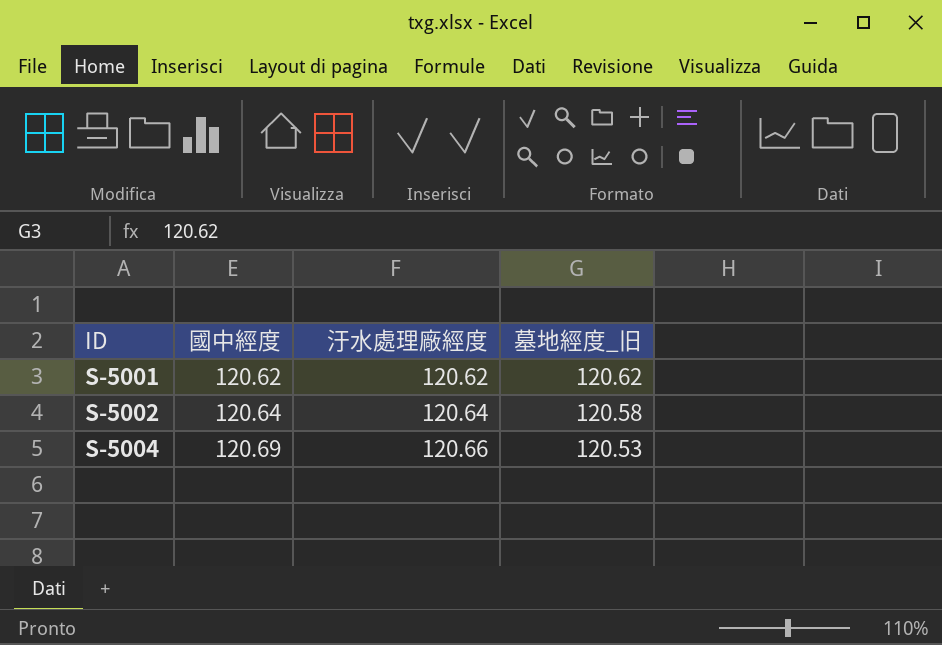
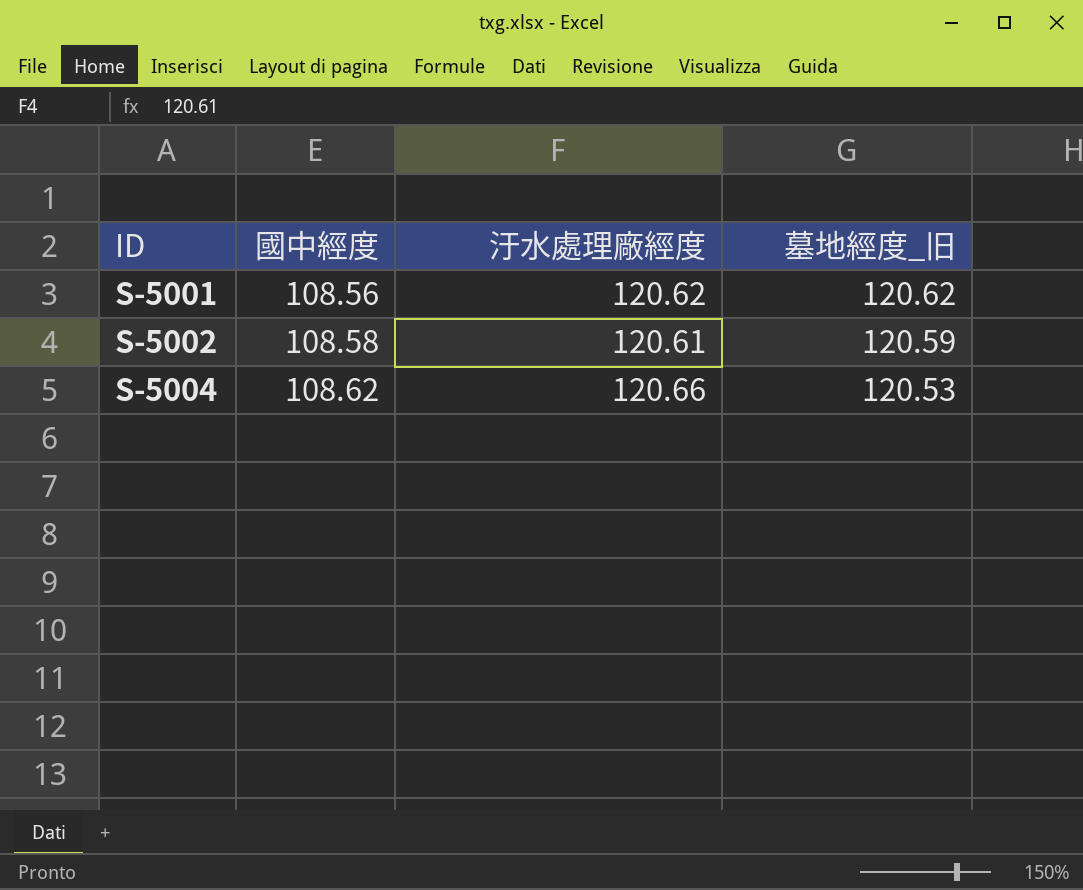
S-5001 | 國中經度: 120.62 -> 108.56
S-5002 | 國中經度: 120.64 -> 108.58
S-5002 | 汙水處理廠經度: 120.64 -> 120.61
S-5002 | 墓地經度_旧: 120.58 -> 120.59
S-5004 | 國中經度: 120.69 -> 108.62

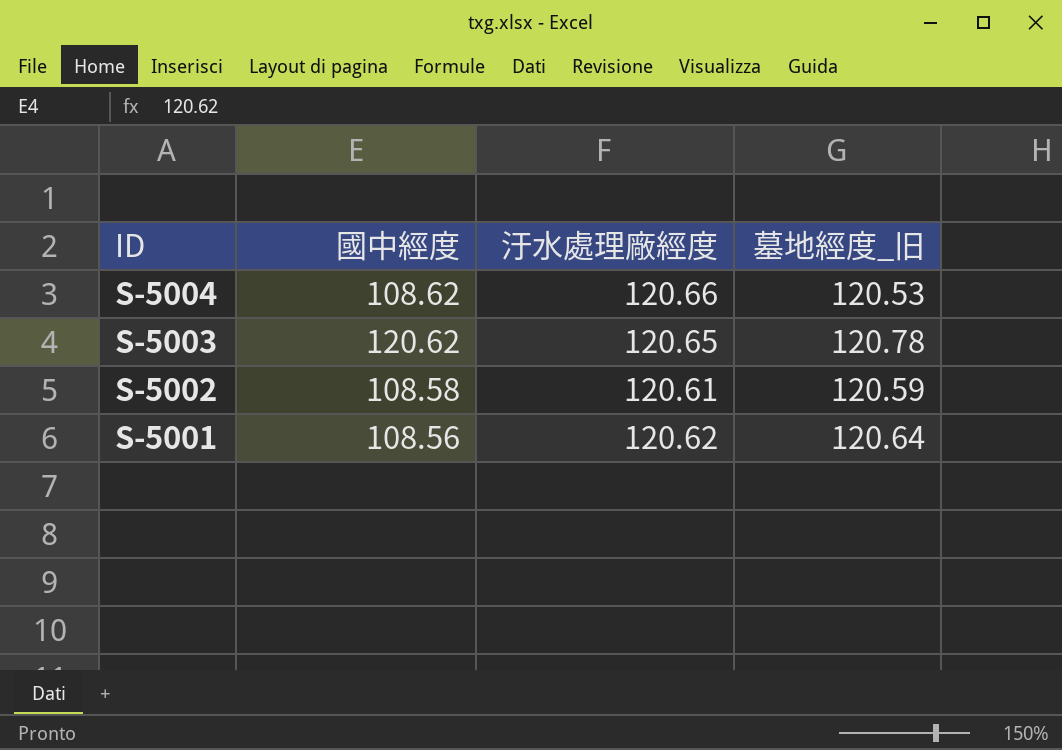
row order: ID ascending -> ID descending
row S-5003: none -> 120.62 | 120.65 | 120.78
S-5001 | 墓地經度_旧: 120.62 -> 120.64

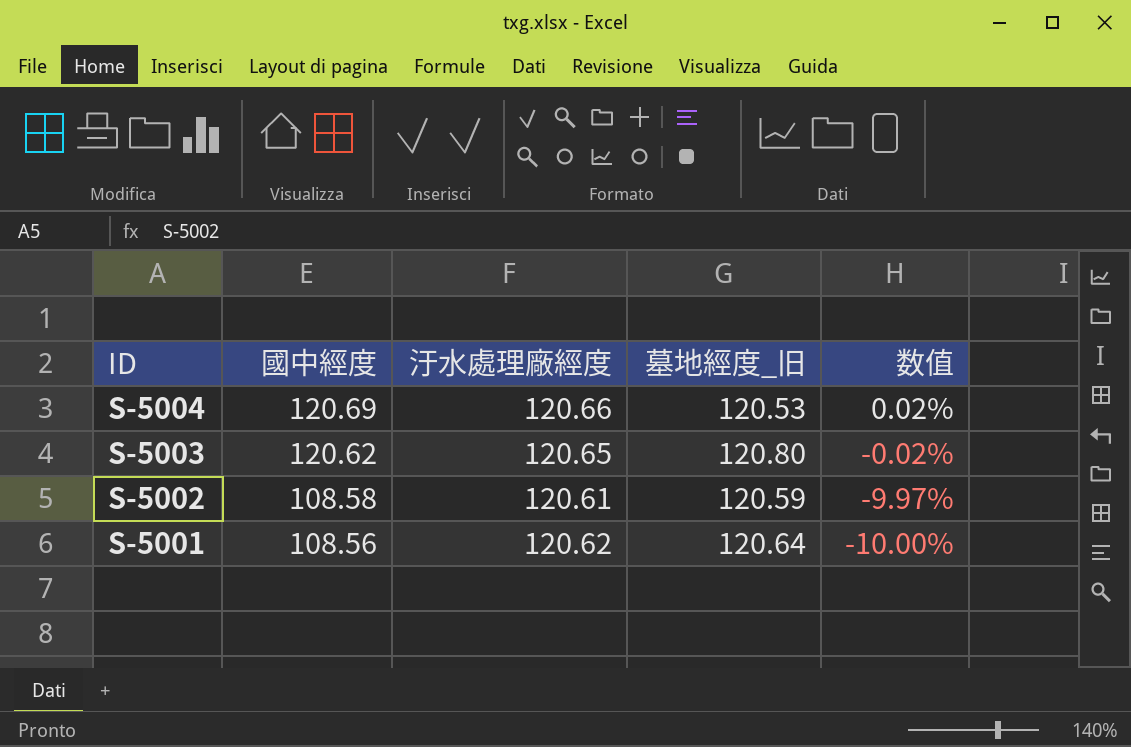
column 数值 | formula: none -> ([國中經度] - [汙水處理廠經度]) / [汙水處理廠經度]
S-5004 | 國中經度: 108.62 -> 120.69
S-5003 | 墓地經度_旧: 120.78 -> 120.80

